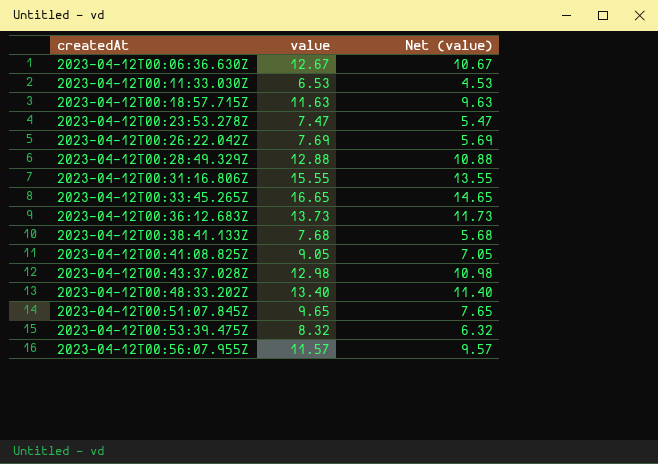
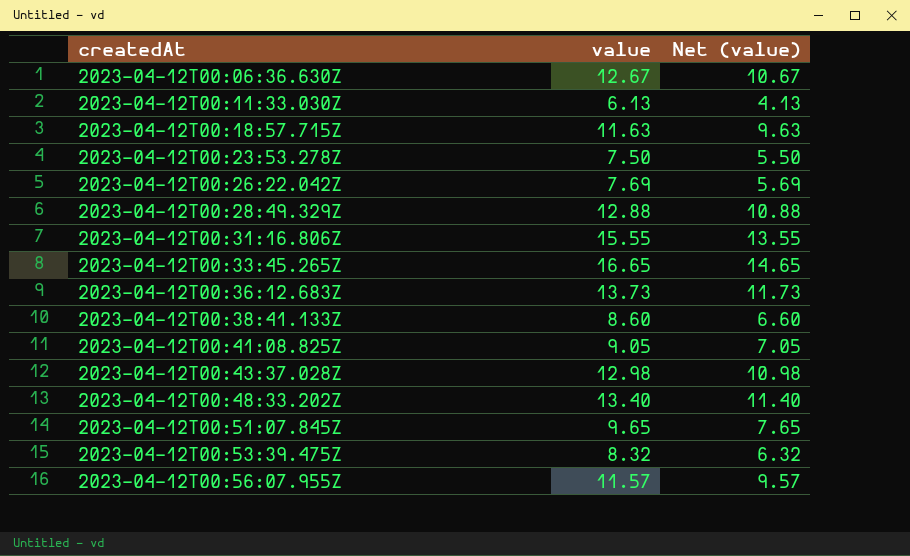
2023-04-12T00:11:33.030Z | value: 6.53 -> 6.13
2023-04-12T00:11:33.030Z | Net (value): 4.53 -> 4.13
2023-04-12T00:23:53.278Z | value: 7.47 -> 7.50
2023-04-12T00:23:53.278Z | Net (value): 5.47 -> 5.50
2023-04-12T00:38:41.133Z | value: 7.68 -> 8.60
2023-04-12T00:38:41.133Z | Net (value): 5.68 -> 6.60

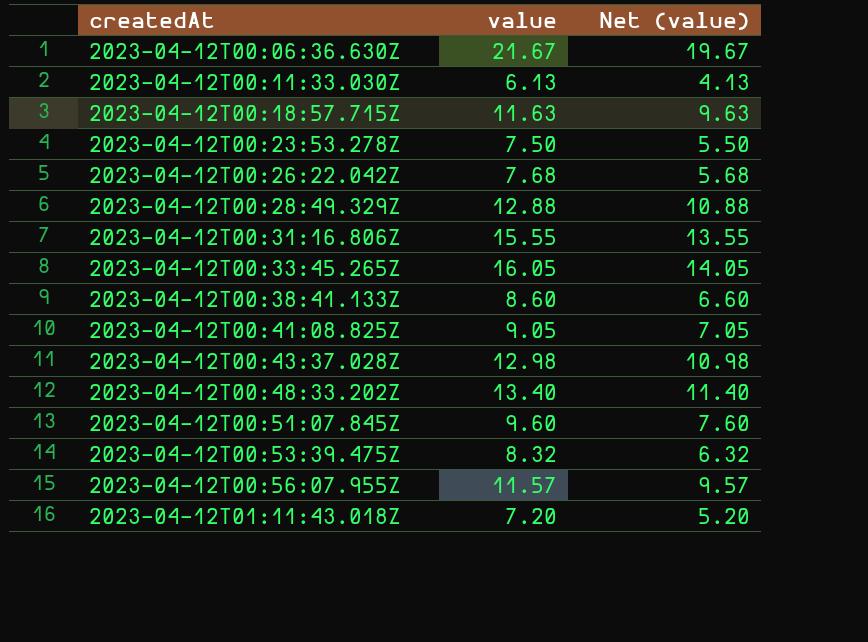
row 2023-04-12T00:36:12.683Z: 13.73 | 11.73 -> none
2023-04-12T00:06:36.630Z | value: 12.67 -> 21.67
2023-04-12T00:06:36.630Z | Net (value): 10.67 -> 19.67
2023-04-12T00:26:22.042Z | value: 7.69 -> 7.68
2023-04-12T00:26:22.042Z | Net (value): 5.69 -> 5.68
2023-04-12T00:33:45.265Z | value: 16.65 -> 16.05
2023-04-12T00:33:45.265Z | Net (value): 14.65 -> 14.05
2023-04-12T00:51:07.845Z | value: 9.65 -> 9.60
2023-04-12T00:51:07.845Z | Net (value): 7.65 -> 7.60
row 2023-04-12T01:11:43.018Z: none -> 7.20 | 5.20

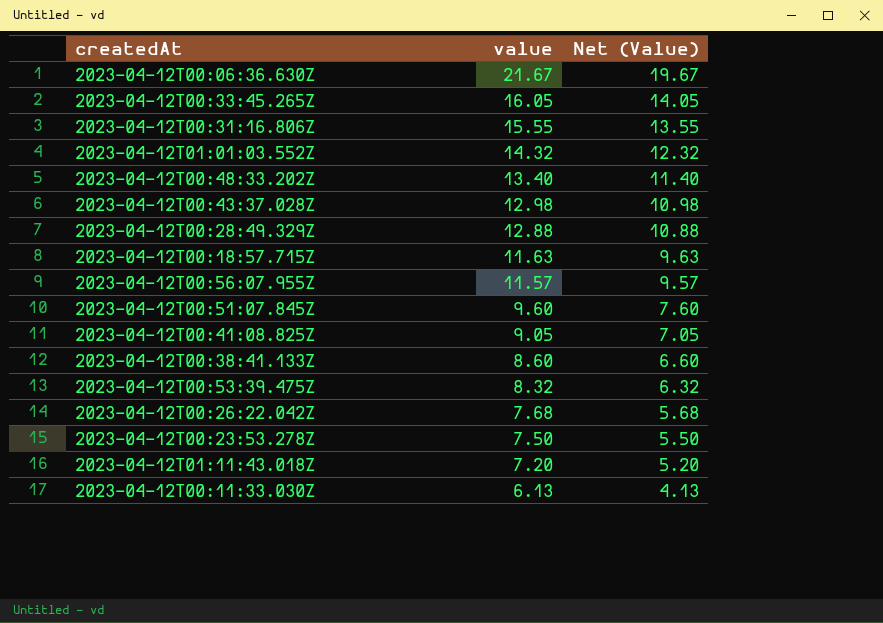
row order: createdAt ascending -> value descending
column name: Net (value) -> Net (Value)
row 2023-04-12T01:01:03.552Z: none -> 14.32 | 12.32

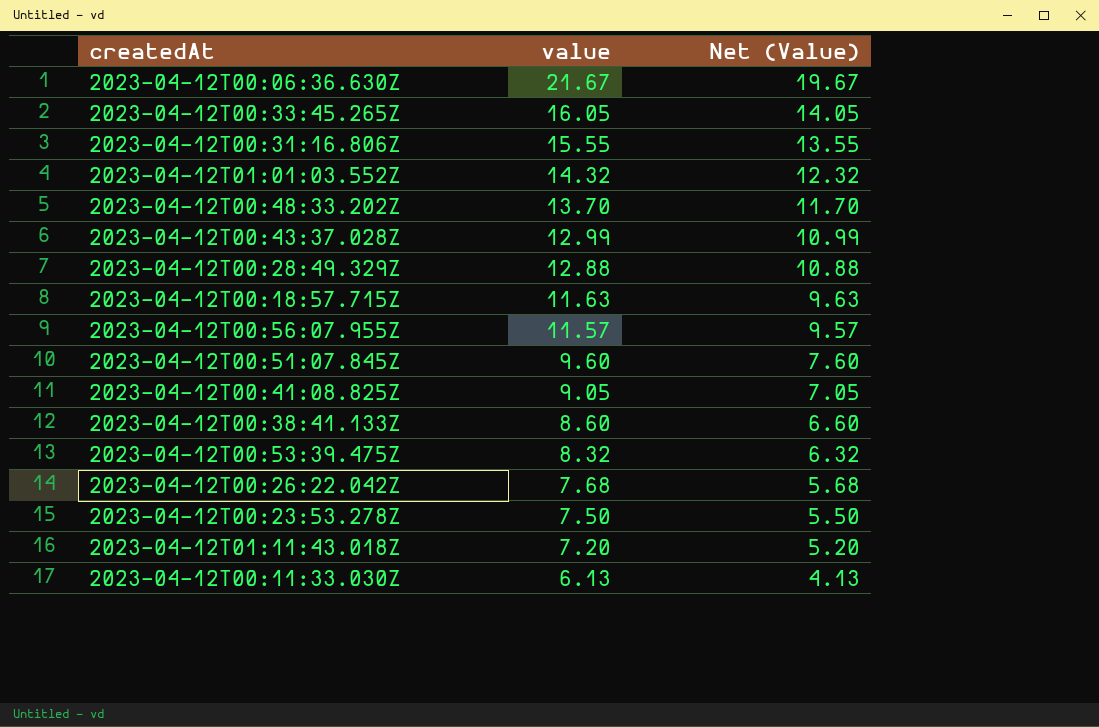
2023-04-12T00:48:33.202Z | value: 13.40 -> 13.70
2023-04-12T00:48:33.202Z | Net (Value): 11.40 -> 11.70
2023-04-12T00:43:37.028Z | value: 12.98 -> 12.99
2023-04-12T00:43:37.028Z | Net (Value): 10.98 -> 10.99

